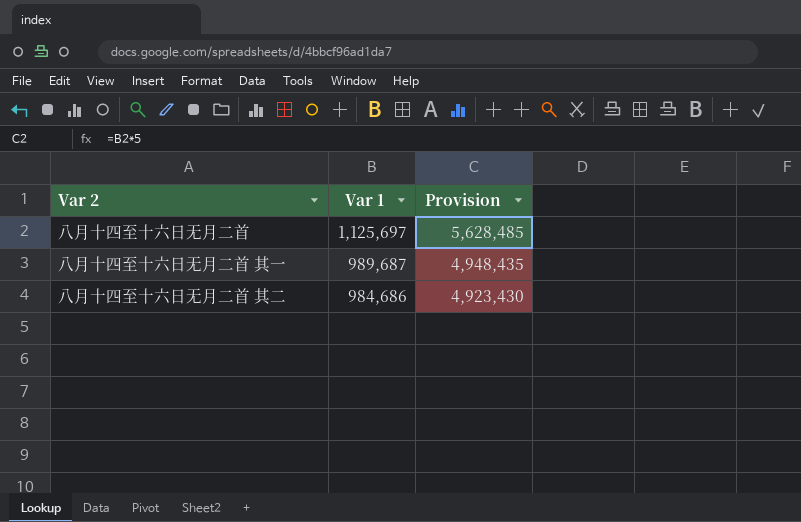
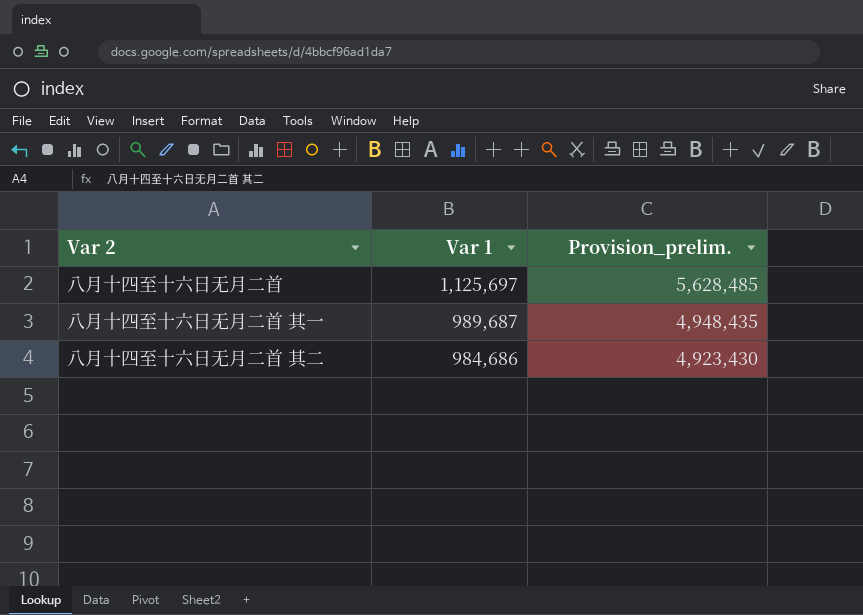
column name: Provision -> Provision_prelim.

